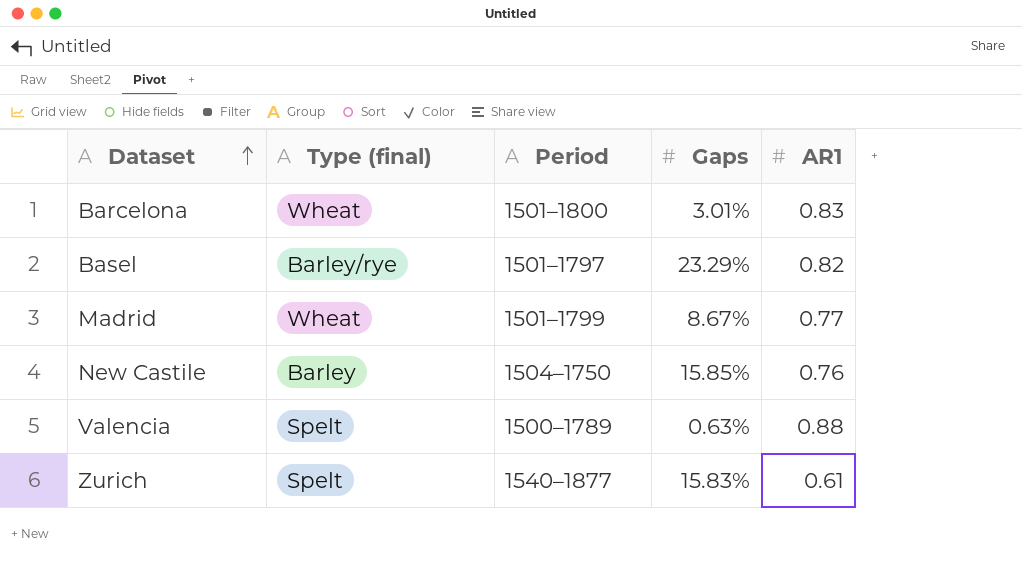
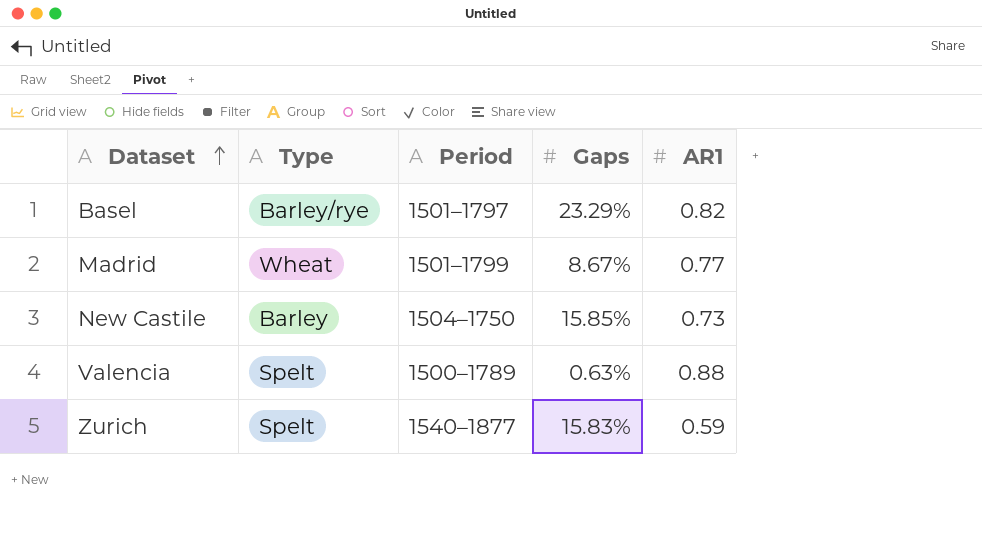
column name: Type (final) -> Type
row Barcelona: Wheat | 1501–1800 | 3.01% | 0.83 -> none
New Castile | AR1: 0.76 -> 0.73
Zurich | AR1: 0.61 -> 0.59

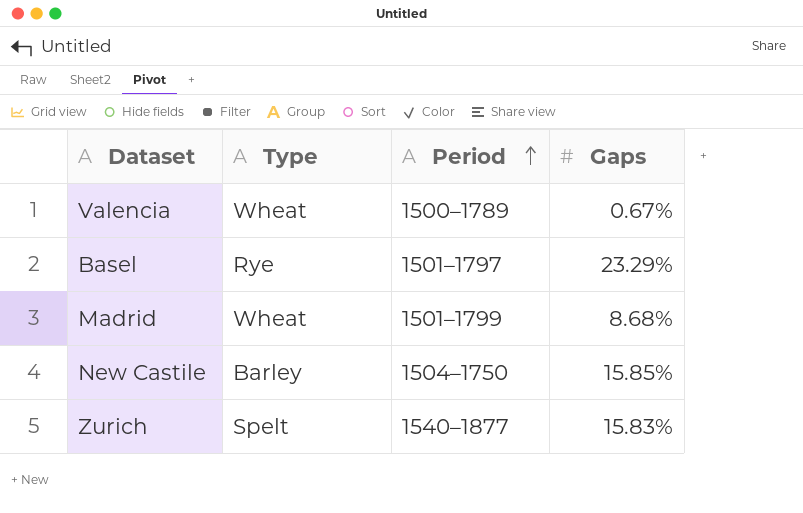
row order: Dataset ascending -> Period ascending
column AR1 | position: 5 -> none
Valencia | Type: Spelt -> Wheat
Valencia | Gaps: 0.63% -> 0.67%
Basel | Type: Barley/rye -> Rye
Madrid | Gaps: 8.67% -> 8.68%

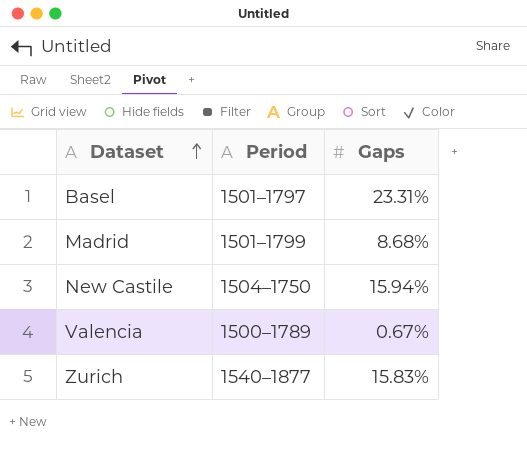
row order: Period ascending -> Dataset ascending
column Type | position: 2 -> none
Basel | Gaps: 23.29% -> 23.31%
New Castile | Gaps: 15.85% -> 15.94%

